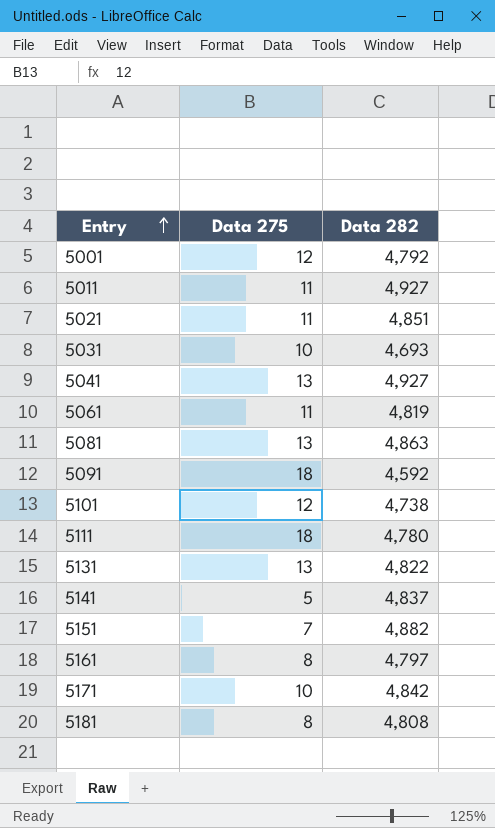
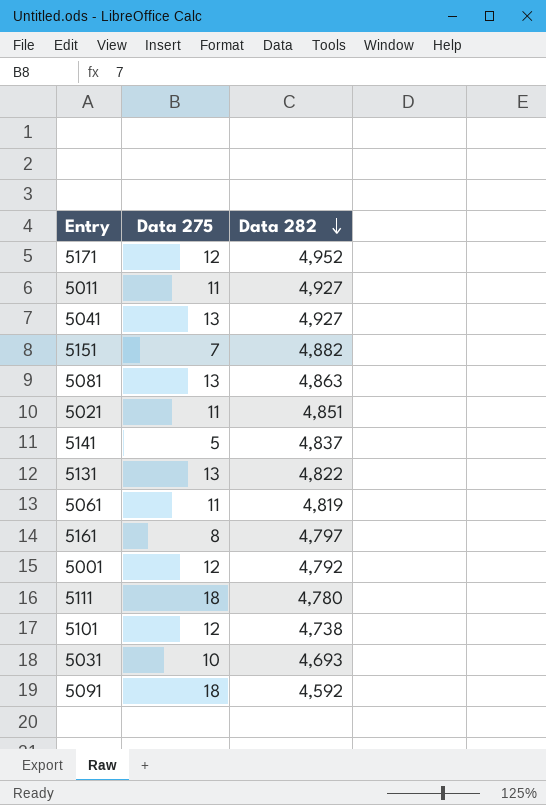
row order: Entry ascending -> Data 282 descending
row 5181: 8 | 4,808 -> none
5171 | Data 275: 10 -> 12
5171 | Data 282: 4,842 -> 4,952

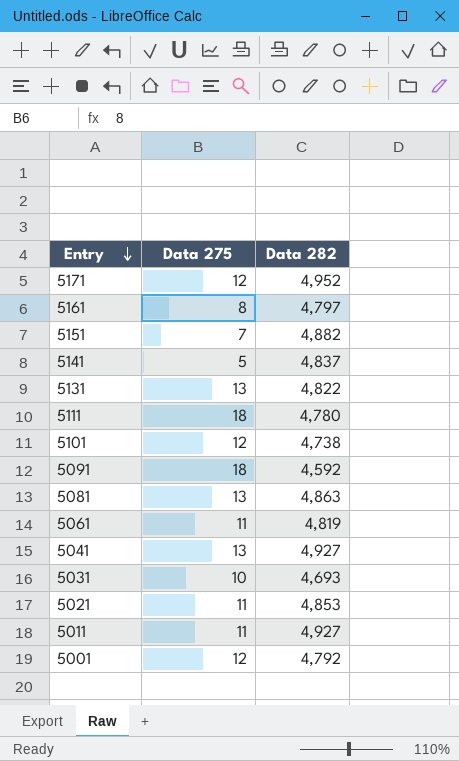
row order: Data 282 descending -> Entry descending
5021 | Data 282: 4,851 -> 4,853

